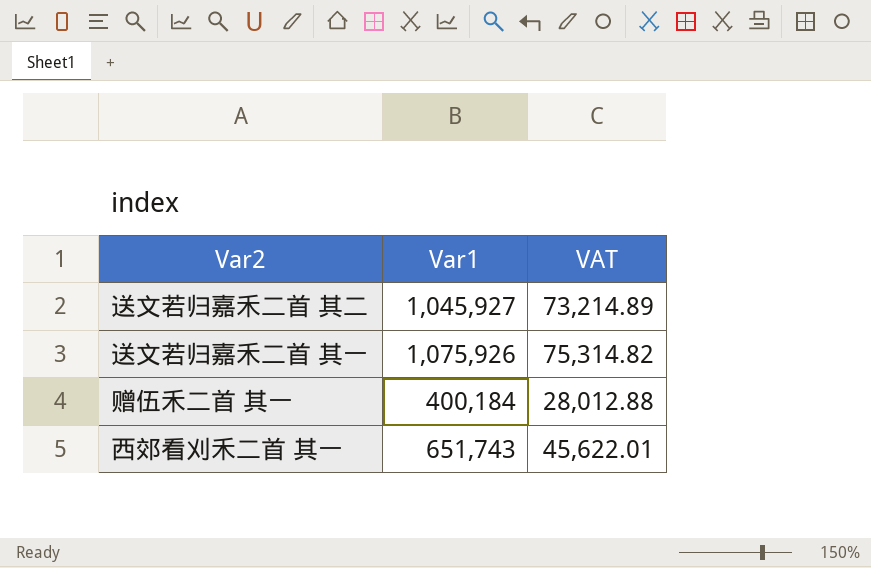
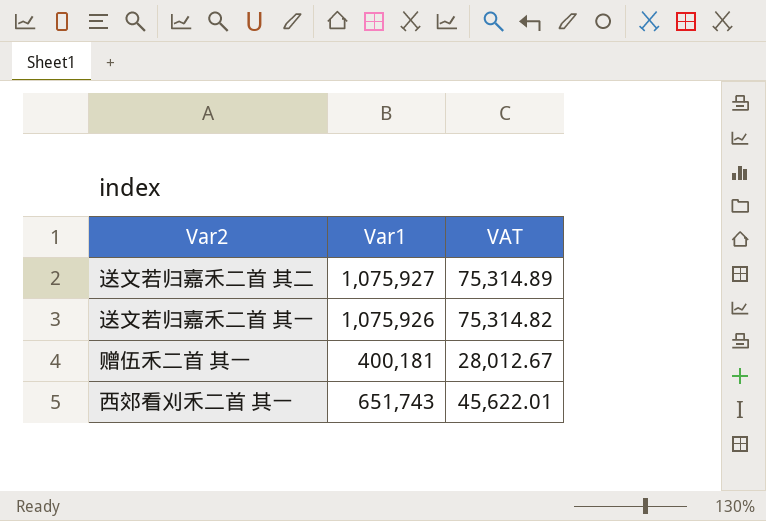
送文若归嘉禾二首 其二 | Var1: 1,045,927 -> 1,075,927
送文若归嘉禾二首 其二 | VAT: 73,214.89 -> 75,314.89
赠伍禾二首 其一 | Var1: 400,184 -> 400,181
赠伍禾二首 其一 | VAT: 28,012.88 -> 28,012.67

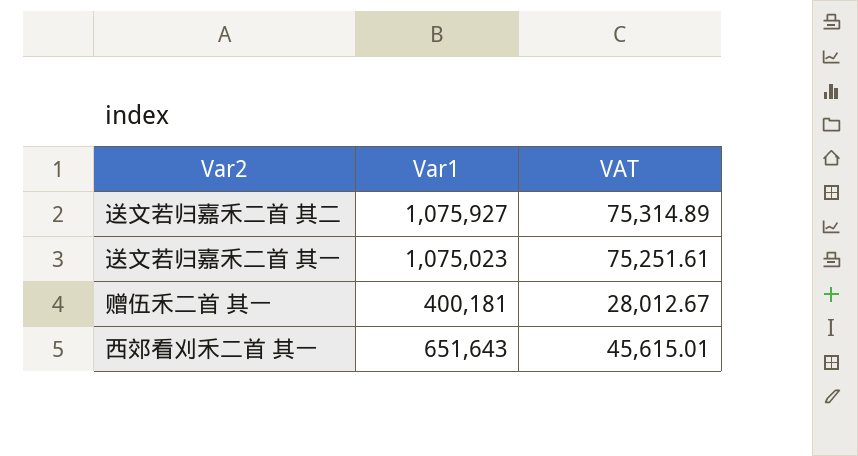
送文若归嘉禾二首 其一 | Var1: 1,075,926 -> 1,075,023
送文若归嘉禾二首 其一 | VAT: 75,314.82 -> 75,251.61
西郊看刈禾二首 其一 | Var1: 651,743 -> 651,643
西郊看刈禾二首 其一 | VAT: 45,622.01 -> 45,615.01

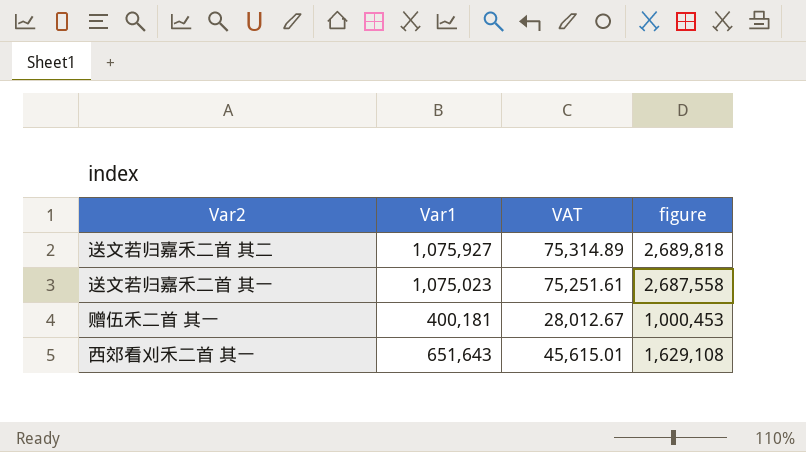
column figure | formula: none -> [Var1] * 2.5

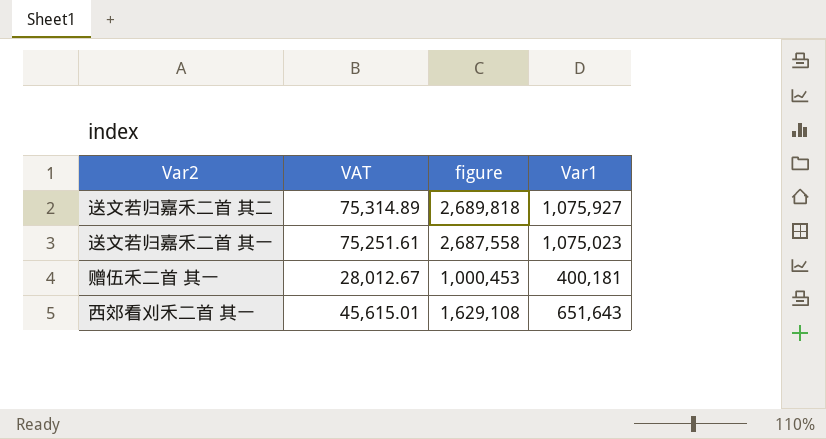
column Var1 | position: 2 -> 4

